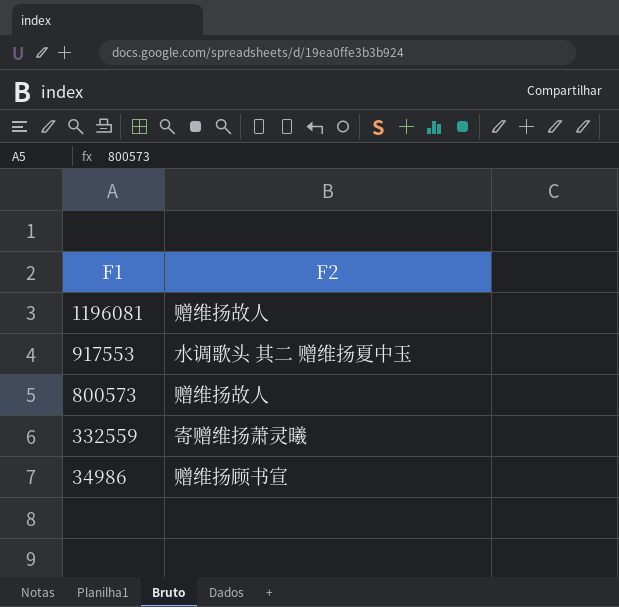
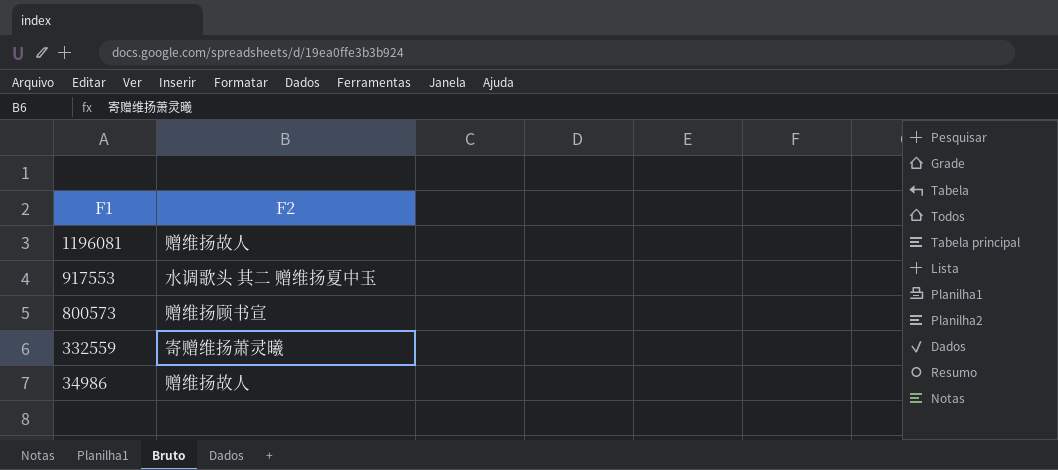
800573 | F2: 赠维扬故人 -> 赠维扬顾书宣
34986 | F2: 赠维扬顾书宣 -> 赠维扬故人

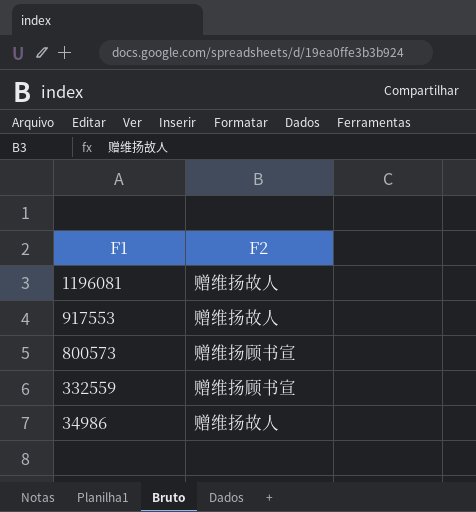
917553 | F2: 水调歌头 其二 赠维扬夏中玉 -> 赠维扬故人
332559 | F2: 寄赠维扬萧灵曦 -> 赠维扬顾书宣

